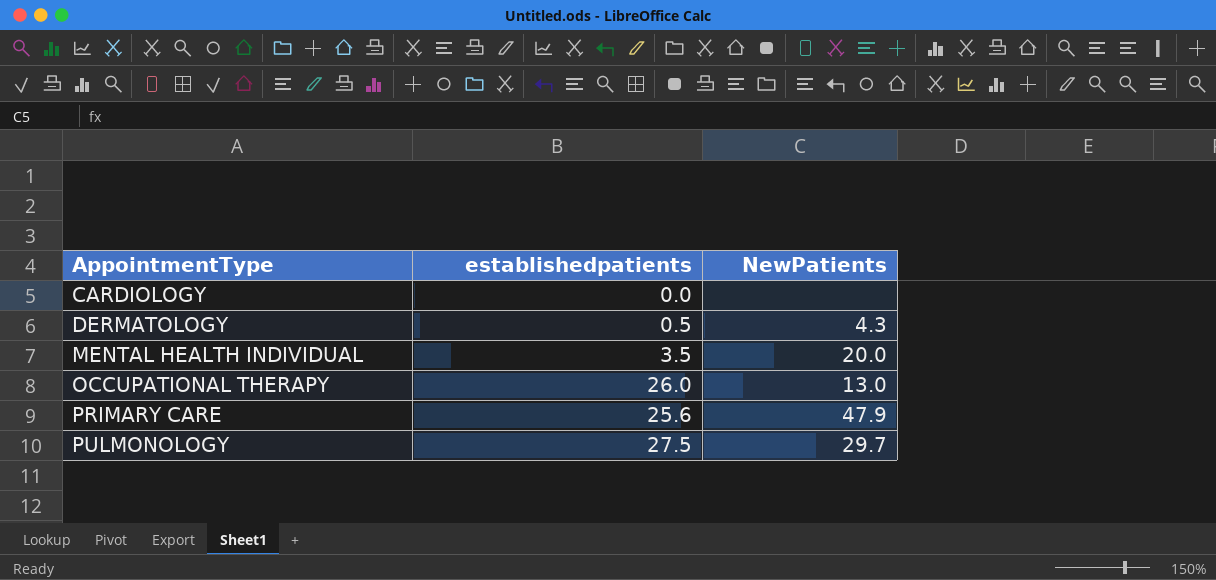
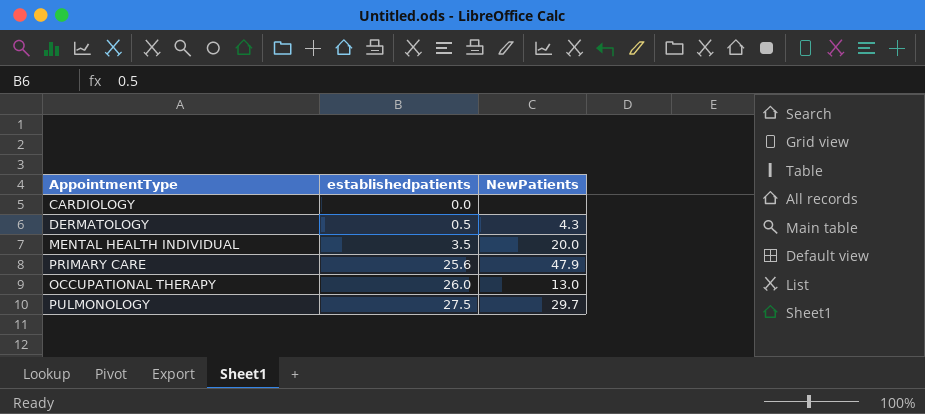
row order: AppointmentType ascending -> establishedpatients ascending

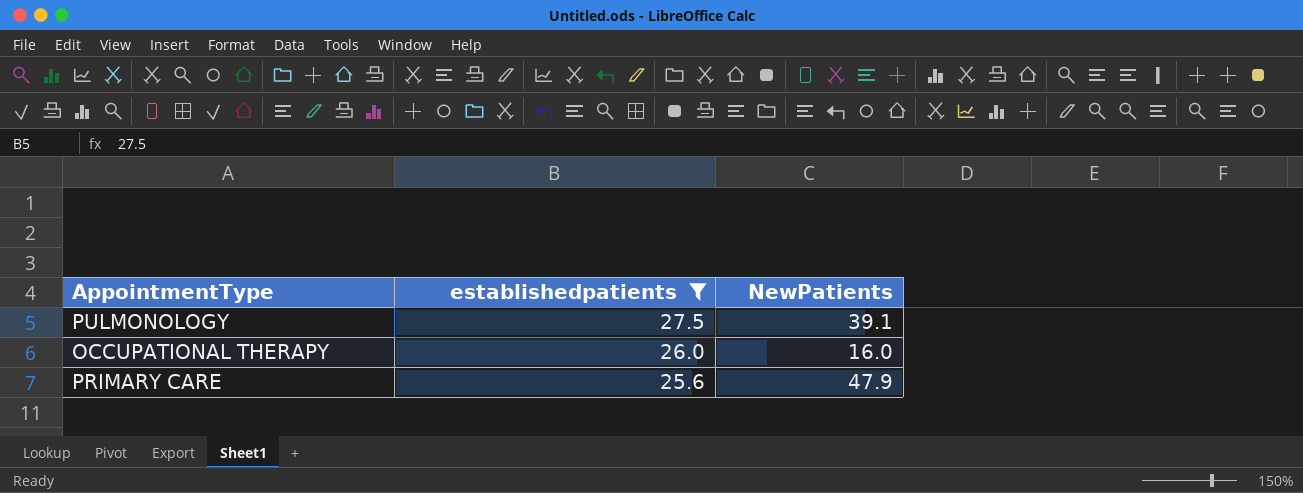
filter: none -> establishedpatients >= 25.6
row order: establishedpatients ascending -> establishedpatients descending
PULMONOLOGY | NewPatients: 29.7 -> 39.1
OCCUPATIONAL THERAPY | NewPatients: 13.0 -> 16.0

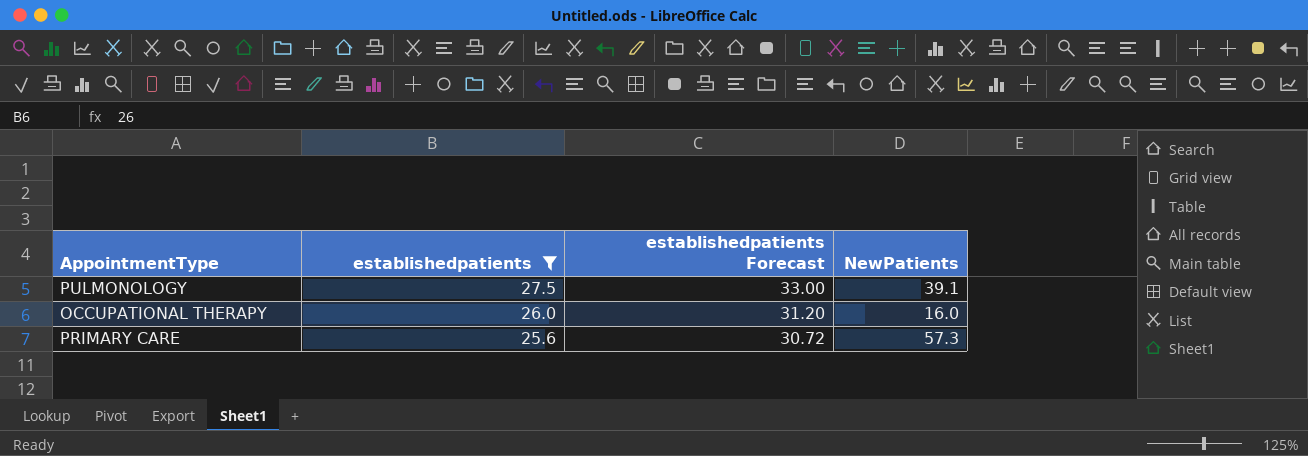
column establishedpatients Forecast | formula: none -> [establishedpatients] * 1.2
PRIMARY CARE | NewPatients: 47.9 -> 57.3

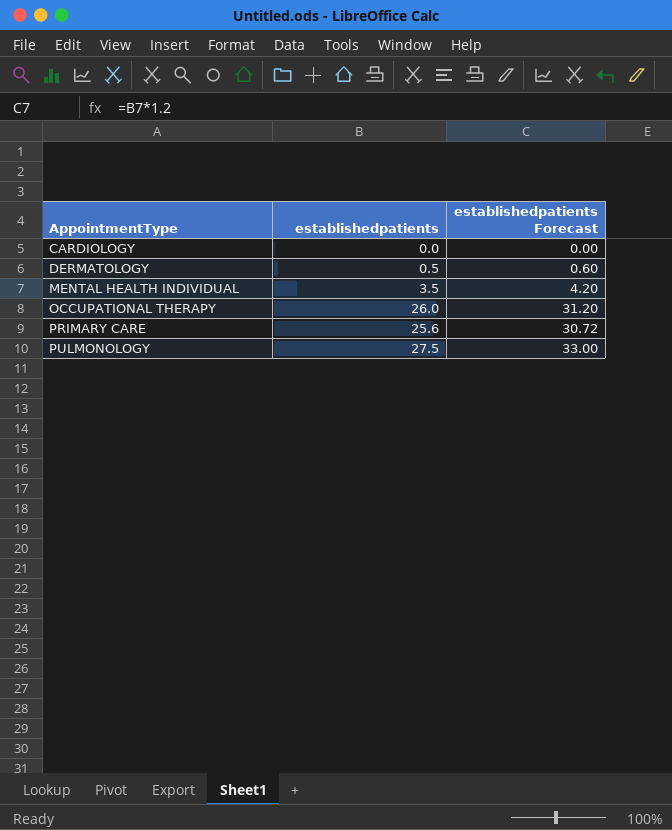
filter: establishedpatients >= 25.6 -> none
row order: establishedpatients descending -> AppointmentType ascending
column NewPatients | position: 4 -> none

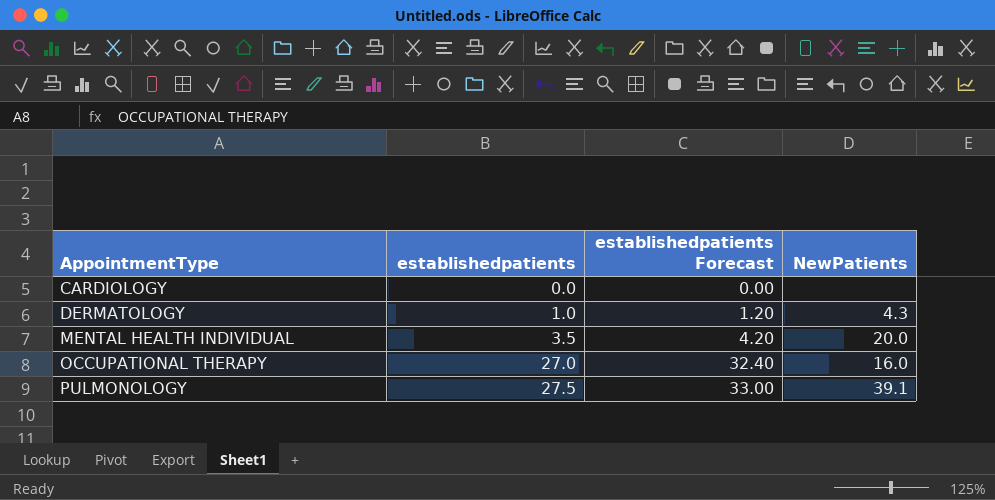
column NewPatients | position: none -> 4
row PRIMARY CARE: 25.6 | 30.72 -> none
DERMATOLOGY | establishedpatients: 0.5 -> 1.0
DERMATOLOGY | establishedpatients Forecast: 0.60 -> 1.20
OCCUPATIONAL THERAPY | establishedpatients: 26.0 -> 27.0
OCCUPATIONAL THERAPY | establishedpatients Forecast: 31.20 -> 32.40

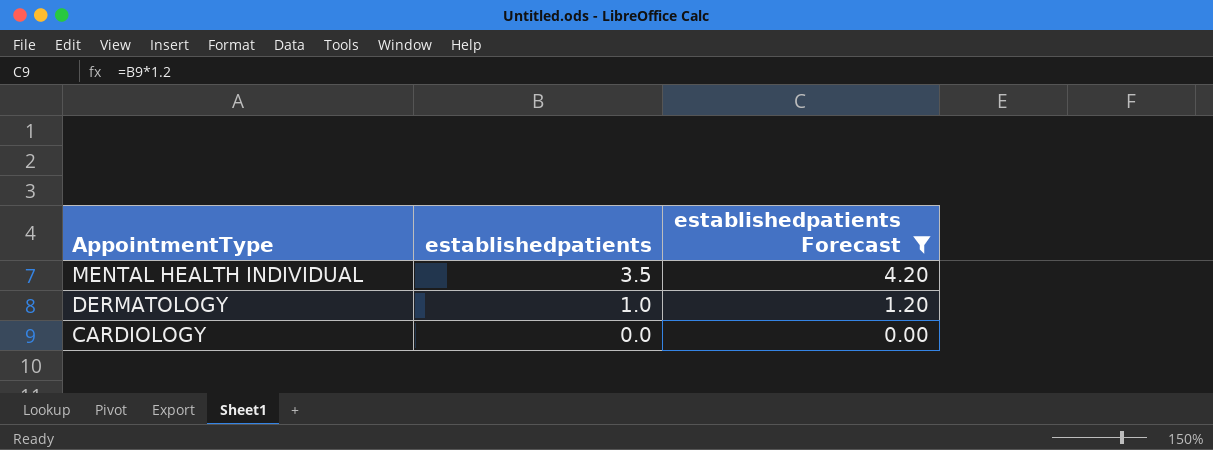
filter: none -> establishedpatients Forecast <= 4.20
row order: AppointmentType ascending -> AppointmentType descending
column NewPatients | position: 4 -> none

